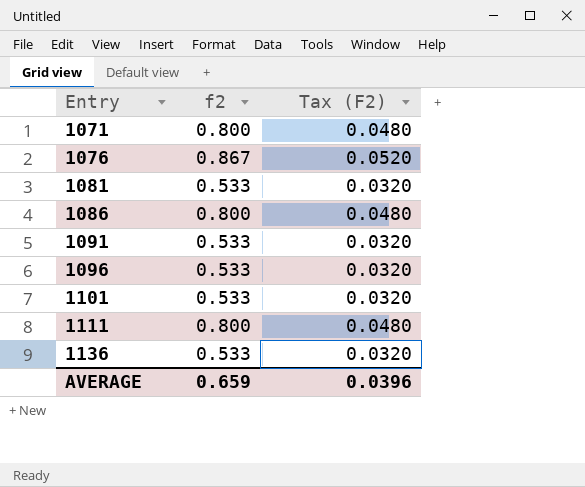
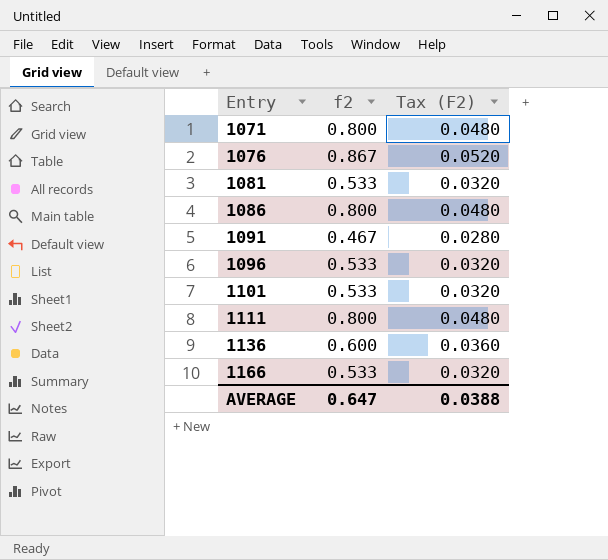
1091 | f2: 0.533 -> 0.467
1091 | Tax (F2): 0.0320 -> 0.0280
1136 | f2: 0.533 -> 0.600
1136 | Tax (F2): 0.0320 -> 0.0360
row 1166: none -> 0.533 | 0.0320
AVERAGE | f2: 0.659 -> 0.647
AVERAGE | Tax (F2): 0.0396 -> 0.0388

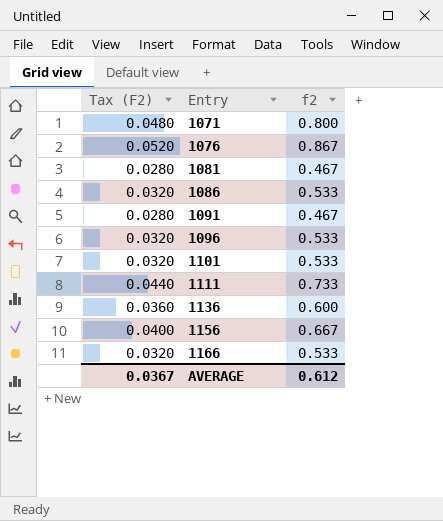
column Tax (F2) | position: 3 -> 1
1081 | Tax (F2): 0.0320 -> 0.0280
1081 | f2: 0.533 -> 0.467
1086 | Tax (F2): 0.0480 -> 0.0320
1086 | f2: 0.800 -> 0.533
1111 | Tax (F2): 0.0480 -> 0.0440
1111 | f2: 0.800 -> 0.733
row 1156: none -> 0.0400 | 0.667
AVERAGE | Tax (F2): 0.0388 -> 0.0367
AVERAGE | f2: 0.647 -> 0.612

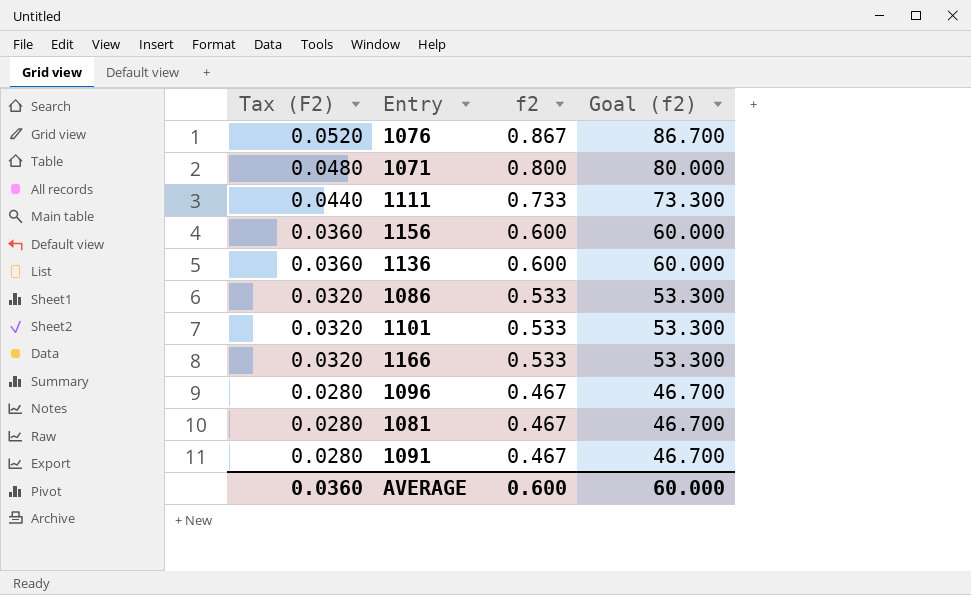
row order: Entry ascending -> Tax (F2) descending
column Goal (f2) | formula: none -> [f2] * 100
1156 | Tax (F2): 0.0400 -> 0.0360
1156 | f2: 0.667 -> 0.600
1096 | Tax (F2): 0.0320 -> 0.0280
1096 | f2: 0.533 -> 0.467
AVERAGE | Tax (F2): 0.0367 -> 0.0360
AVERAGE | f2: 0.612 -> 0.600

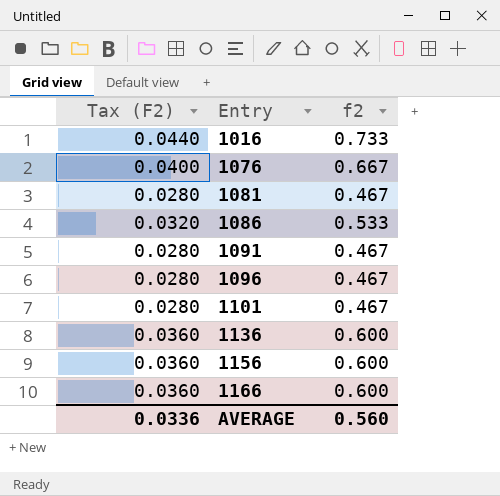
row order: Tax (F2) descending -> Entry ascending
column Goal (f2) | formula: [f2] * 100 -> none
row 1071: 0.0480 | 0.800 | 80.000 -> none
row 1111: 0.0440 | 0.733 | 73.300 -> none
row 1016: none -> 0.0440 | 0.733
1076 | Tax (F2): 0.0520 -> 0.0400
1076 | f2: 0.867 -> 0.667
1101 | Tax (F2): 0.0320 -> 0.0280
1101 | f2: 0.533 -> 0.467
1166 | Tax (F2): 0.0320 -> 0.0360
1166 | f2: 0.533 -> 0.600
AVERAGE | Tax (F2): 0.0360 -> 0.0336
AVERAGE | f2: 0.600 -> 0.560

